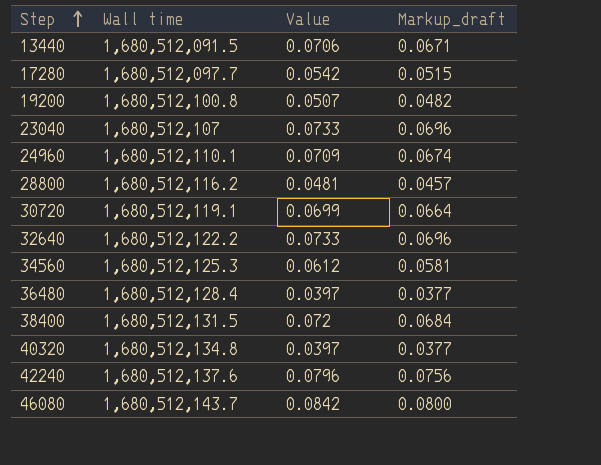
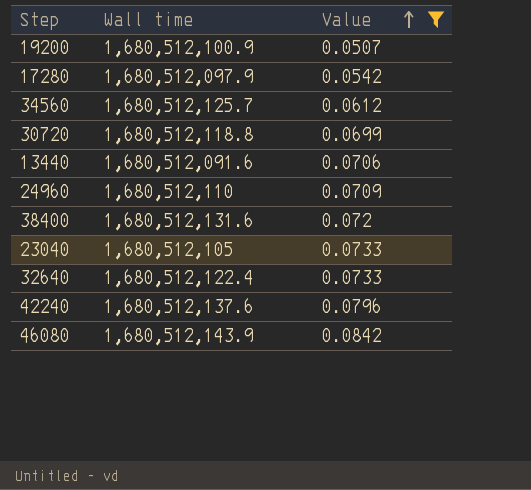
filter: none -> Value >= 0.0507
row order: Step ascending -> Value ascending
column Markup_draft | formula: [Value] * 0.95 -> none
19200 | Wall time: 1,680,512,100.8 -> 1,680,512,100.9
17280 | Wall time: 1,680,512,097.7 -> 1,680,512,097.9
34560 | Wall time: 1,680,512,125.3 -> 1,680,512,125.7
30720 | Wall time: 1,680,512,119.1 -> 1,680,512,118.8
13440 | Wall time: 1,680,512,091.5 -> 1,680,512,091.6
24960 | Wall time: 1,680,512,110.1 -> 1,680,512,110
38400 | Wall time: 1,680,512,131.5 -> 1,680,512,131.6
23040 | Wall time: 1,680,512,107 -> 1,680,512,105
32640 | Wall time: 1,680,512,122.2 -> 1,680,512,122.4
46080 | Wall time: 1,680,512,143.7 -> 1,680,512,143.9

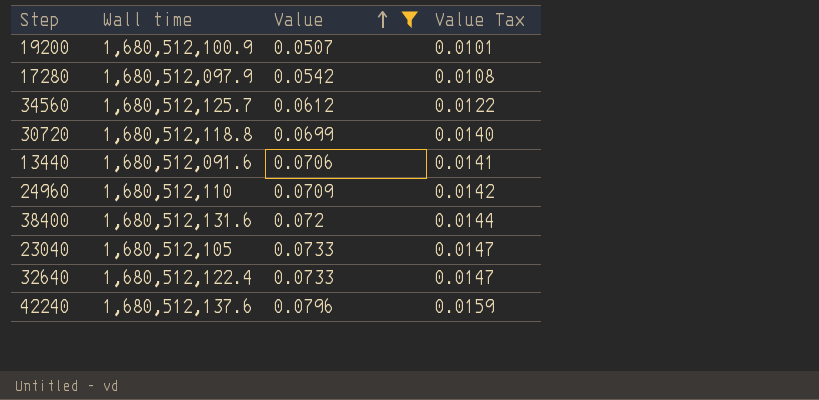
column Value Tax | formula: none -> [Value] * 0.2
row 46080: 1,680,512,143.9 | 0.0842 -> none

